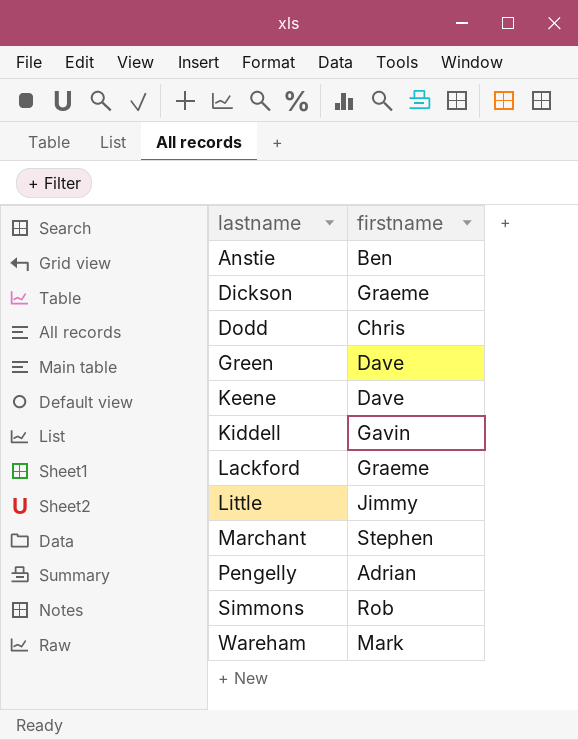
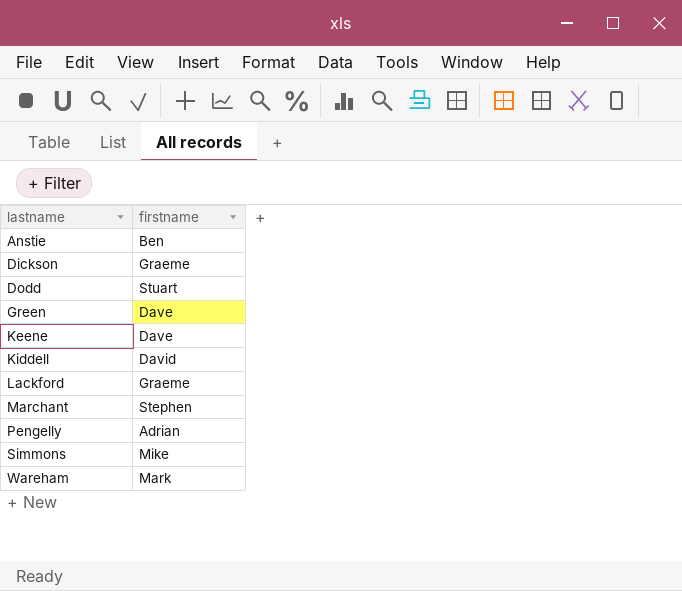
row Little: Jimmy -> none
Dodd | firstname: Chris -> Stuart
Kiddell | firstname: Gavin -> David
Simmons | firstname: Rob -> Mike

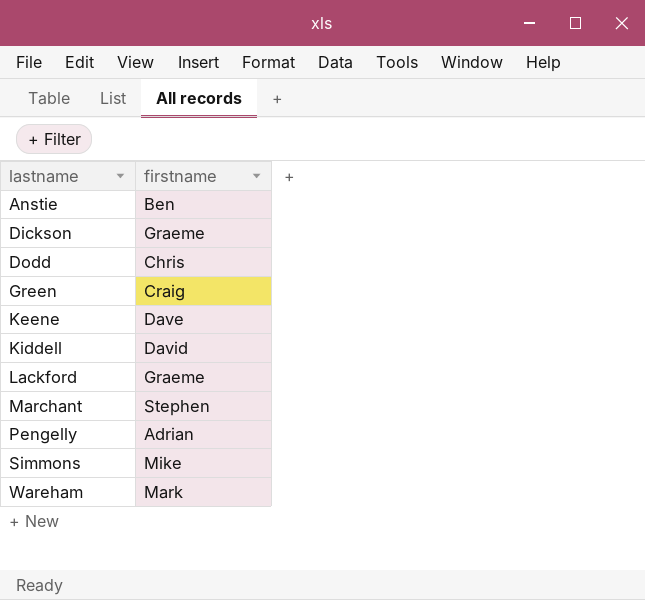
Dodd | firstname: Stuart -> Chris
Green | firstname: Dave -> Craig

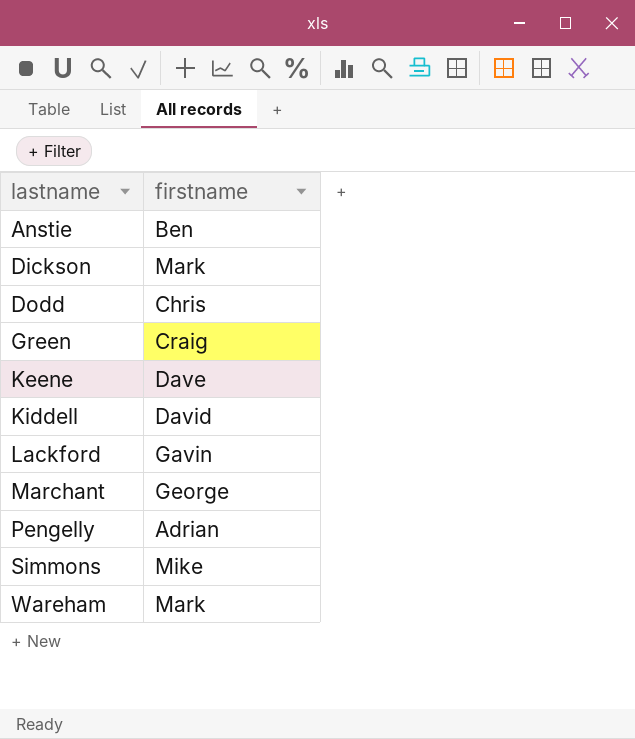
Dickson | firstname: Graeme -> Mark
Lackford | firstname: Graeme -> Gavin
Marchant | firstname: Stephen -> George

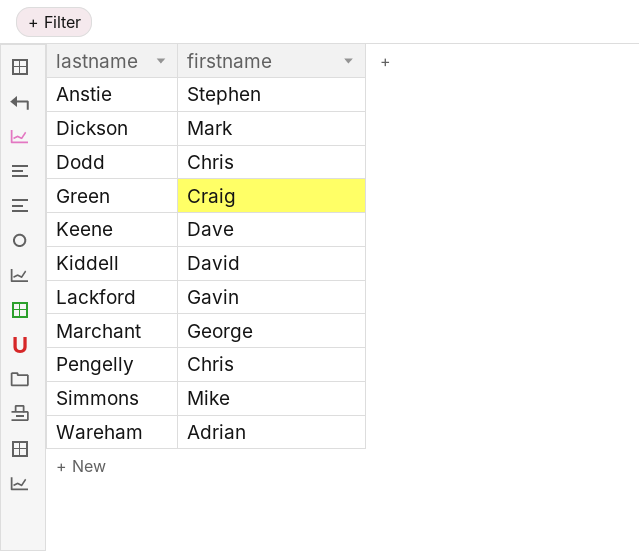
Anstie | firstname: Ben -> Stephen
Pengelly | firstname: Adrian -> Chris
Wareham | firstname: Mark -> Adrian

